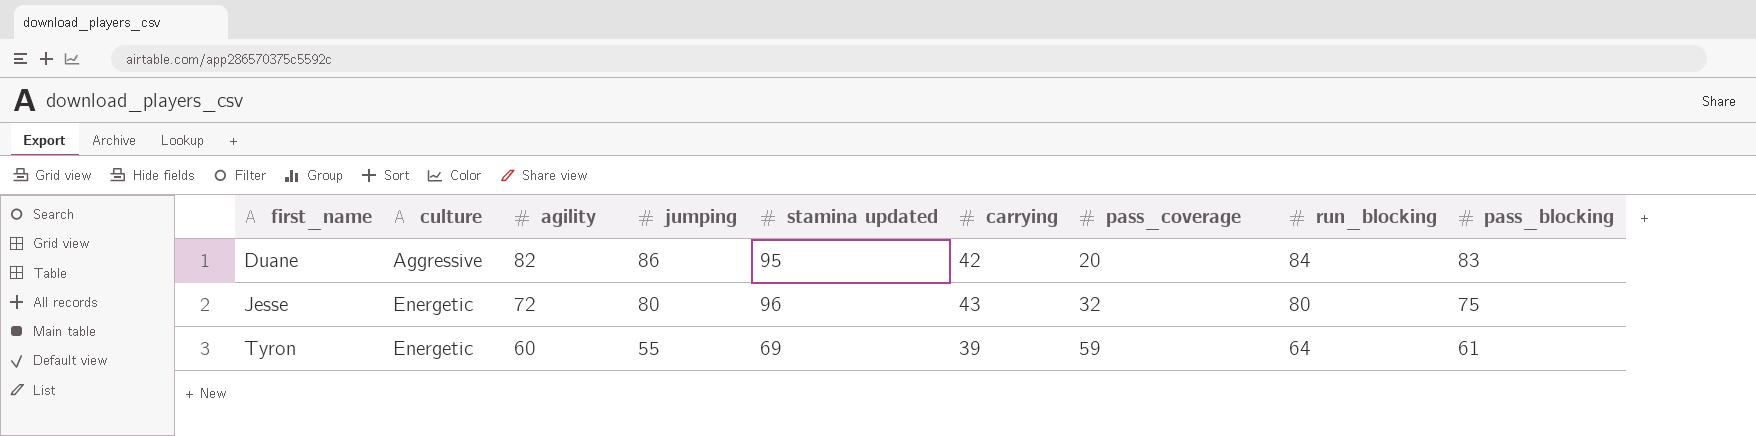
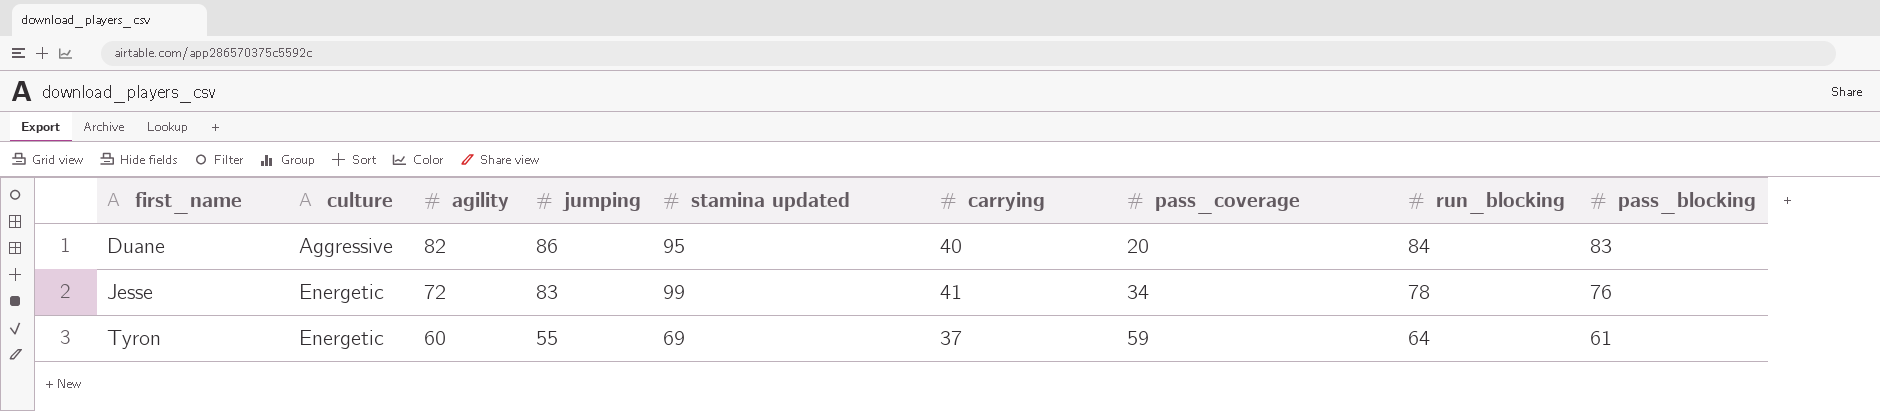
Duane | carrying: 42 -> 40
Jesse | jumping: 80 -> 83
Jesse | stamina updated: 96 -> 99
Jesse | carrying: 43 -> 41
Jesse | pass_coverage: 32 -> 34
Jesse | run_blocking: 80 -> 78
Jesse | pass_blocking: 75 -> 76
Tyron | carrying: 39 -> 37

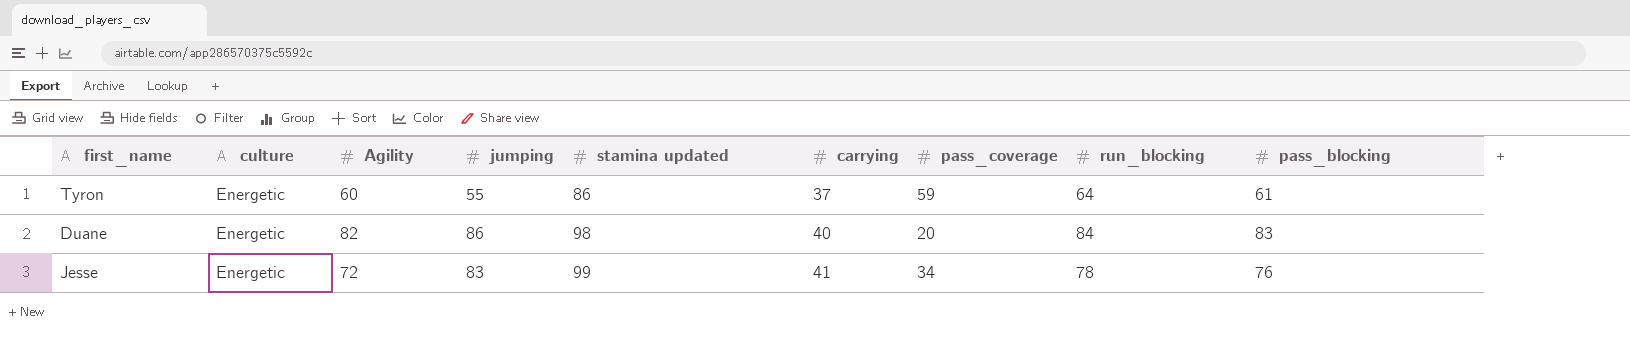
row order: first_name ascending -> stamina updated ascending
column name: agility -> Agility
Tyron | stamina updated: 69 -> 86
Duane | culture: Aggressive -> Energetic
Duane | stamina updated: 95 -> 98

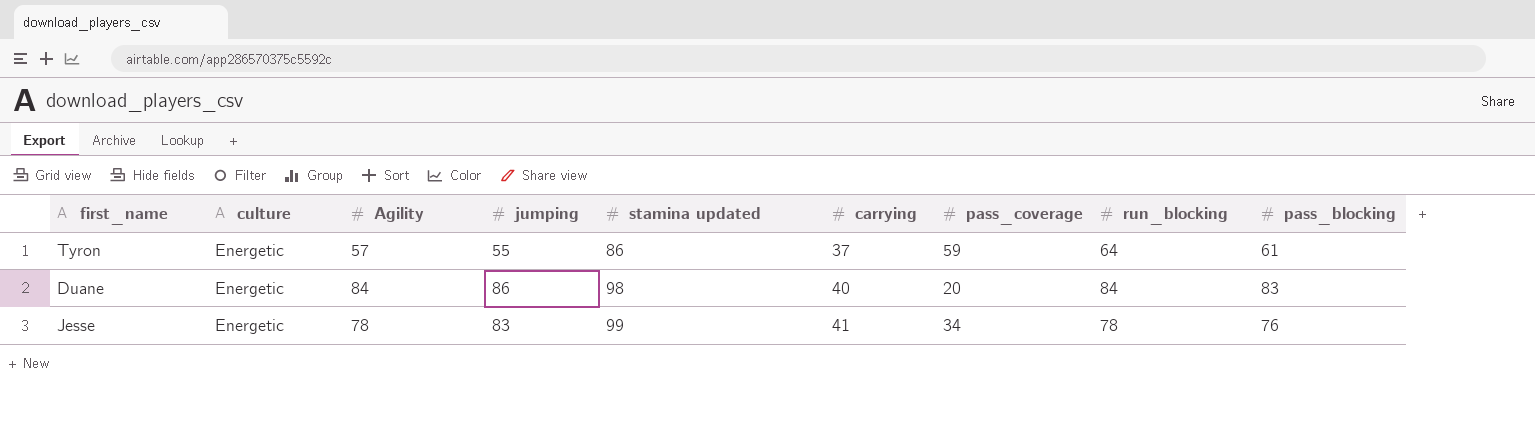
Tyron | Agility: 60 -> 57
Duane | Agility: 82 -> 84
Jesse | Agility: 72 -> 78

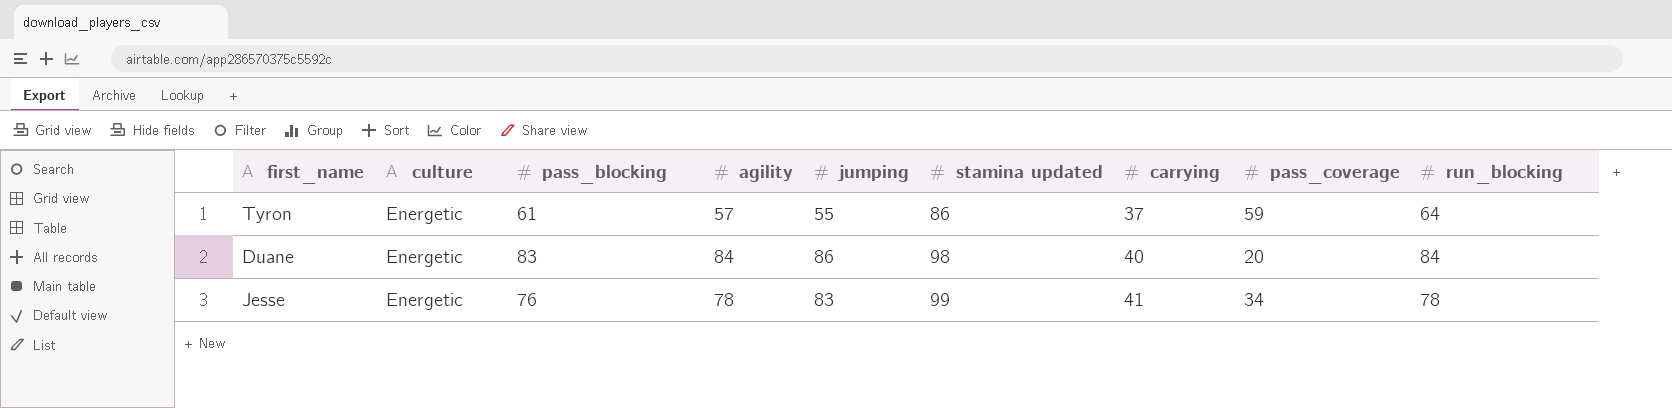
column pass_blocking | position: 9 -> 3
column name: Agility -> agility

